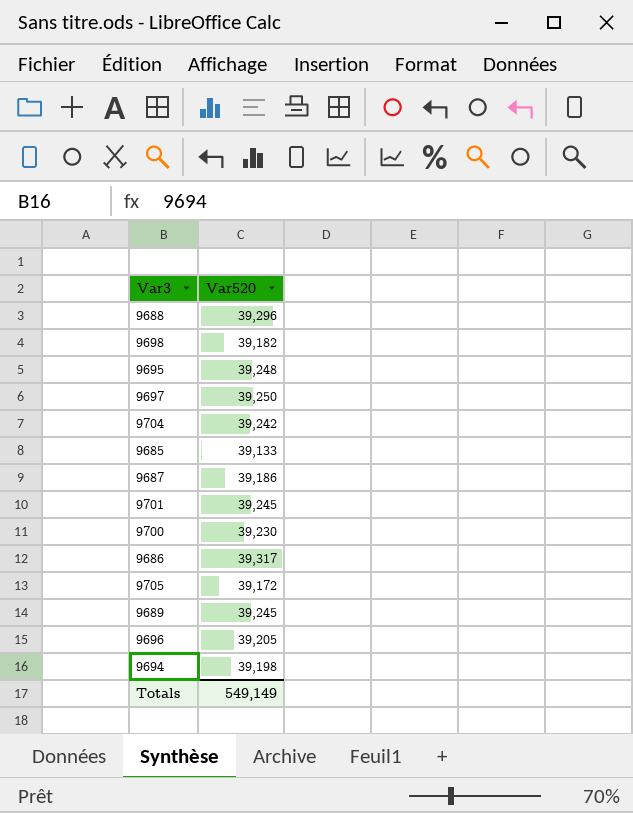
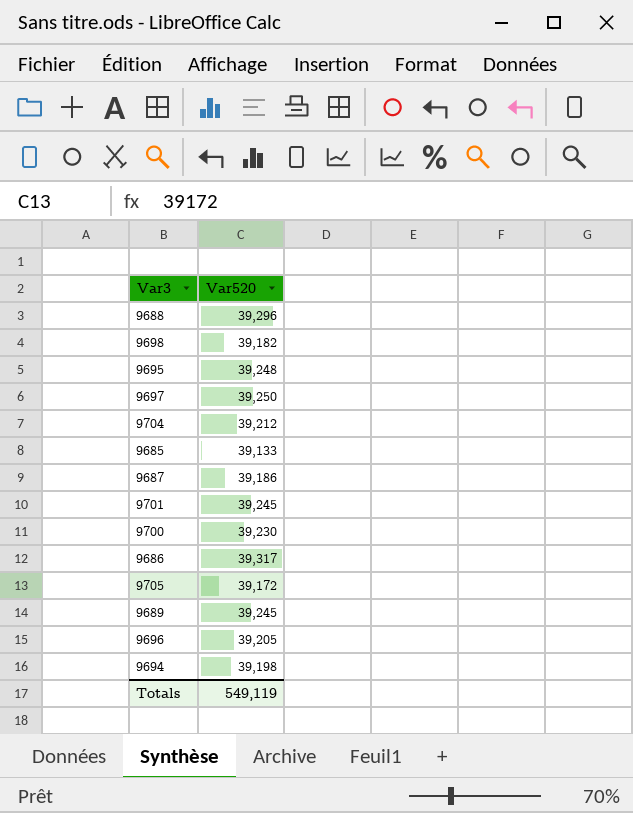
9704 | Var520: 39,242 -> 39,212
Totals | Var520: 549,149 -> 549,119

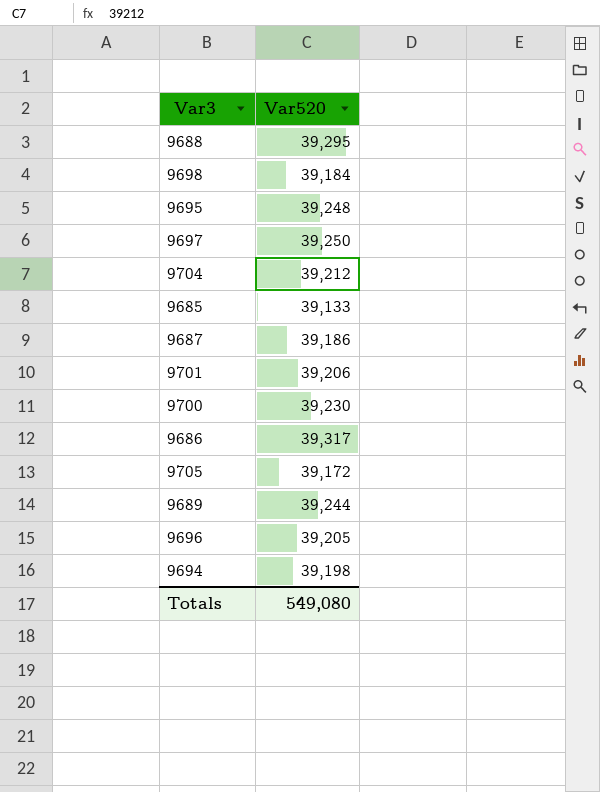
9688 | Var520: 39,296 -> 39,295
9698 | Var520: 39,182 -> 39,184
9701 | Var520: 39,245 -> 39,206
9689 | Var520: 39,245 -> 39,244
Totals | Var520: 549,119 -> 549,080

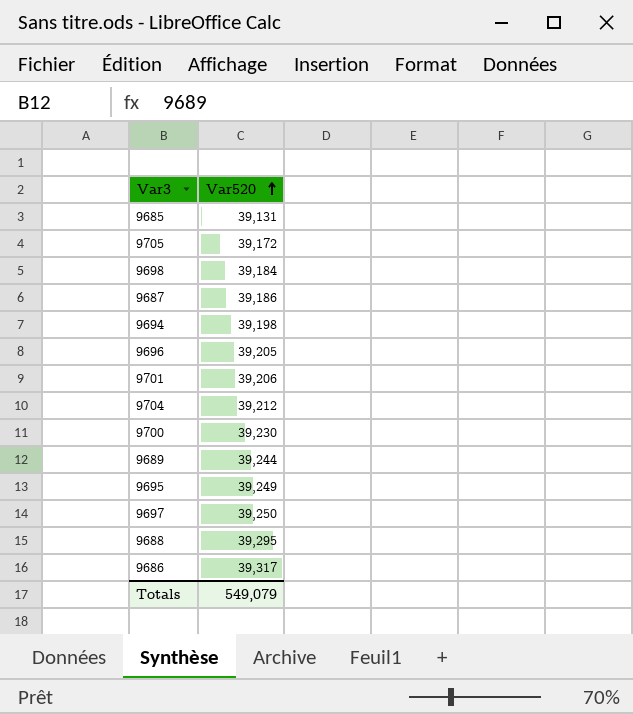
row order: none -> Var520 ascending
9685 | Var520: 39,133 -> 39,131
9695 | Var520: 39,248 -> 39,249
Totals | Var520: 549,080 -> 549,079

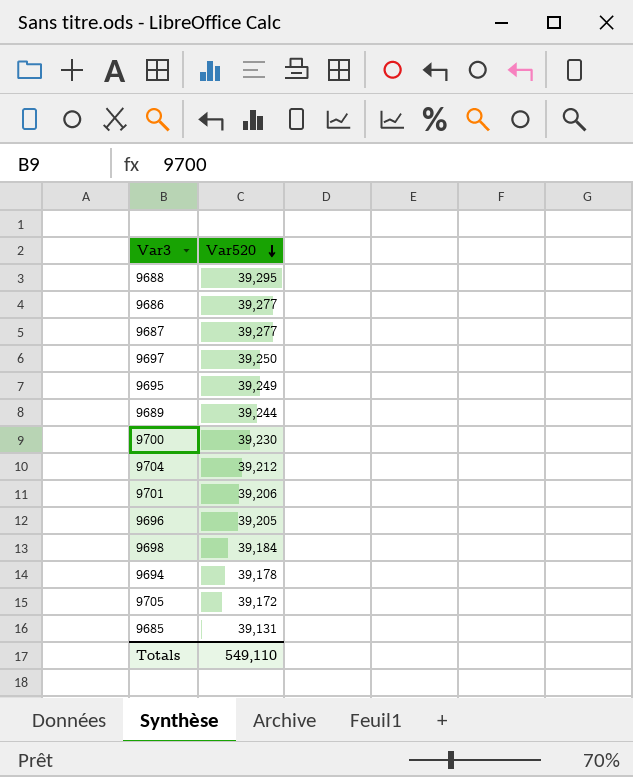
row order: Var520 ascending -> Var520 descending
9686 | Var520: 39,317 -> 39,277
9687 | Var520: 39,186 -> 39,277
9694 | Var520: 39,198 -> 39,178
Totals | Var520: 549,079 -> 549,110

